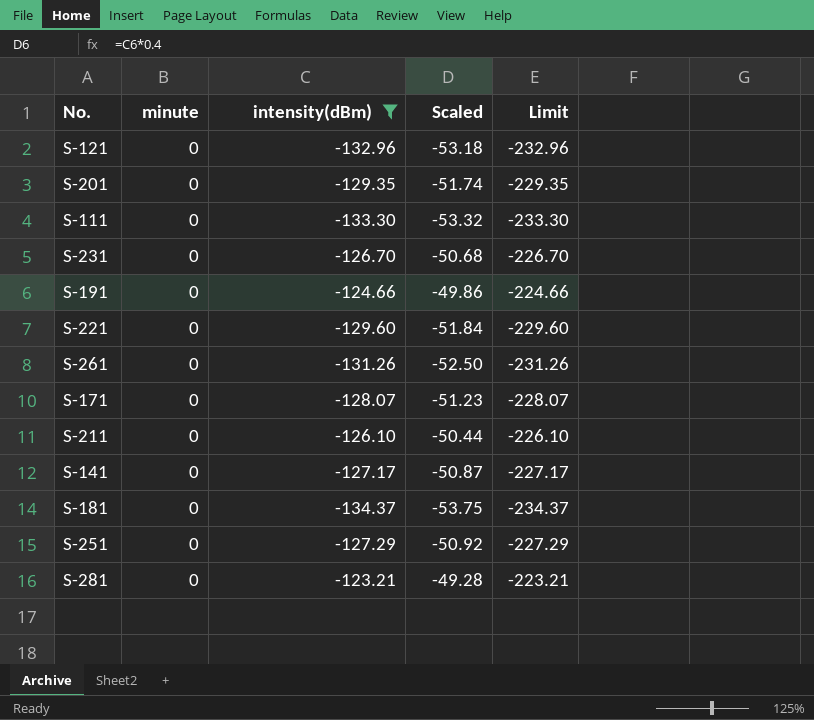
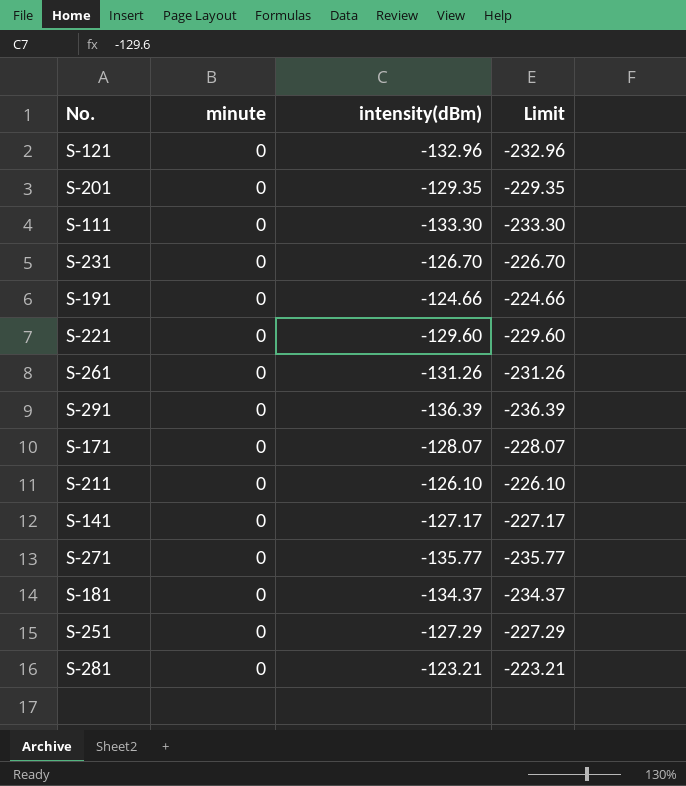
filter: intensity(dBm) >= -134.37 -> none
column Scaled | formula: [intensity(dBm)] * 0.4 -> none

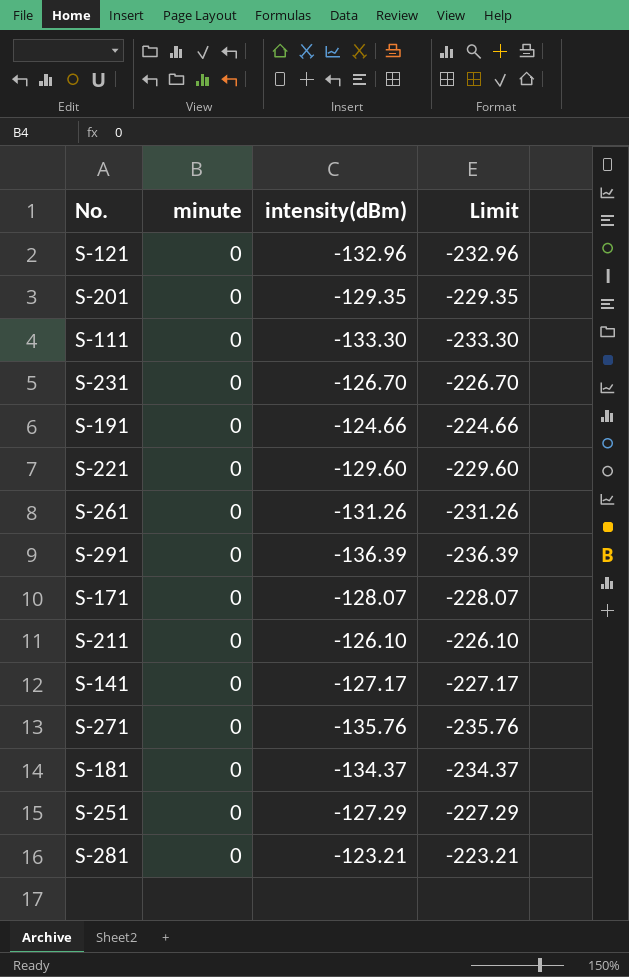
S-271 | intensity(dBm): -135.77 -> -135.76
S-271 | Limit: -235.77 -> -235.76

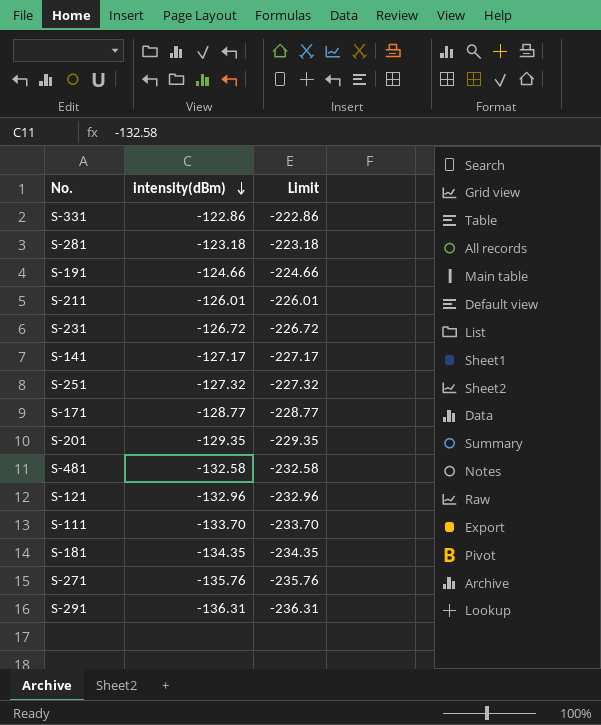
row order: none -> intensity(dBm) descending
column minute | position: 2 -> none
row S-221: 0 | -129.60 | -229.60 -> none
row S-261: 0 | -131.26 | -231.26 -> none
row S-331: none -> -122.86 | -222.86
S-281 | intensity(dBm): -123.21 -> -123.18
S-281 | Limit: -223.21 -> -223.18
S-211 | intensity(dBm): -126.10 -> -126.01
S-211 | Limit: -226.10 -> -226.01
S-231 | intensity(dBm): -126.70 -> -126.72
S-231 | Limit: -226.70 -> -226.72
S-251 | intensity(dBm): -127.29 -> -127.32
S-251 | Limit: -227.29 -> -227.32
S-171 | intensity(dBm): -128.07 -> -128.77
S-171 | Limit: -228.07 -> -228.77
row S-481: none -> -132.58 | -232.58
S-111 | intensity(dBm): -133.30 -> -133.70
S-111 | Limit: -233.30 -> -233.70
S-181 | intensity(dBm): -134.37 -> -134.35
S-181 | Limit: -234.37 -> -234.35
S-291 | intensity(dBm): -136.39 -> -136.31
S-291 | Limit: -236.39 -> -236.31

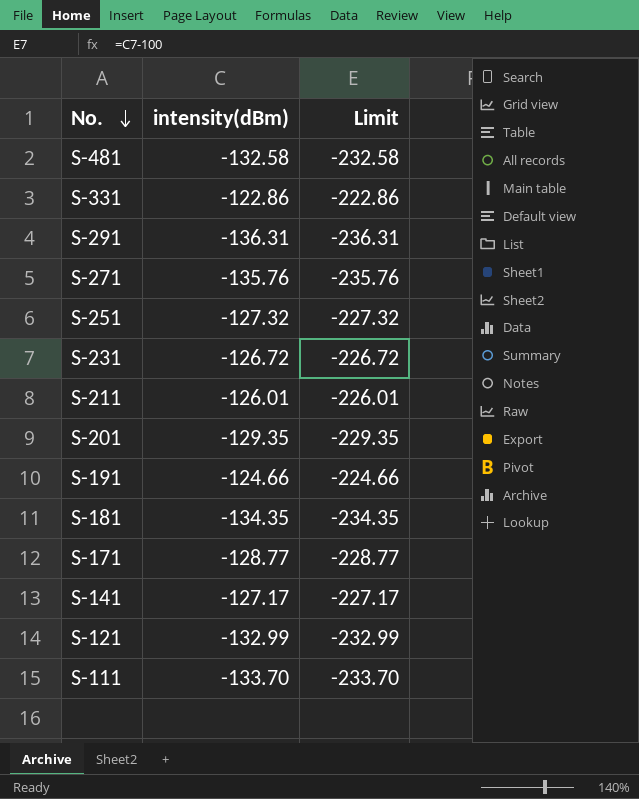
row order: intensity(dBm) descending -> No. descending
row S-281: -123.18 | -223.18 -> none
S-121 | intensity(dBm): -132.96 -> -132.99
S-121 | Limit: -232.96 -> -232.99

